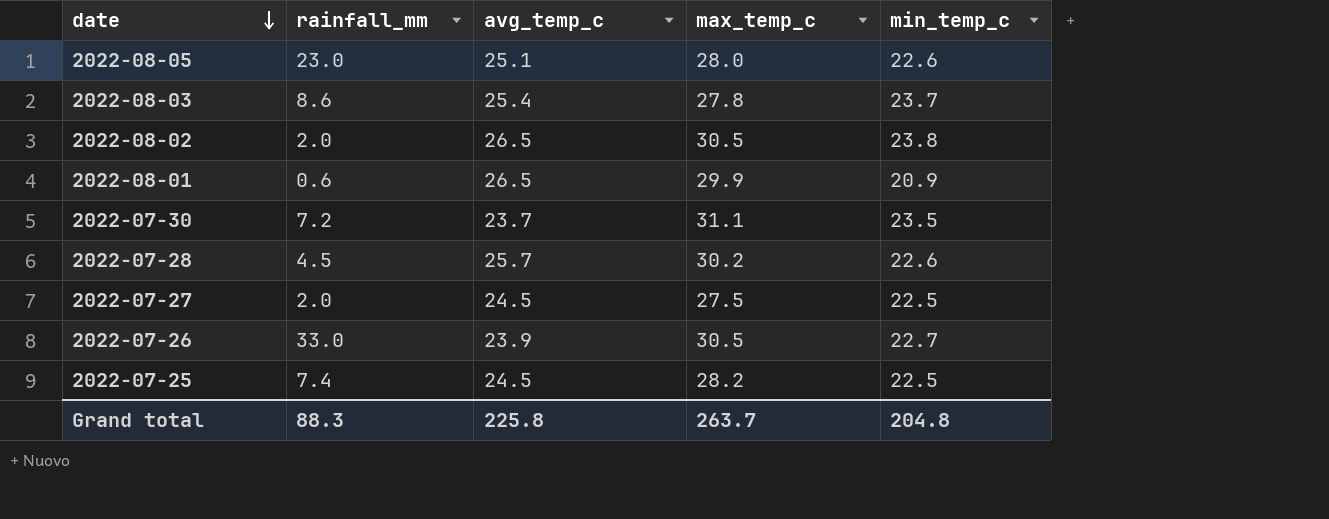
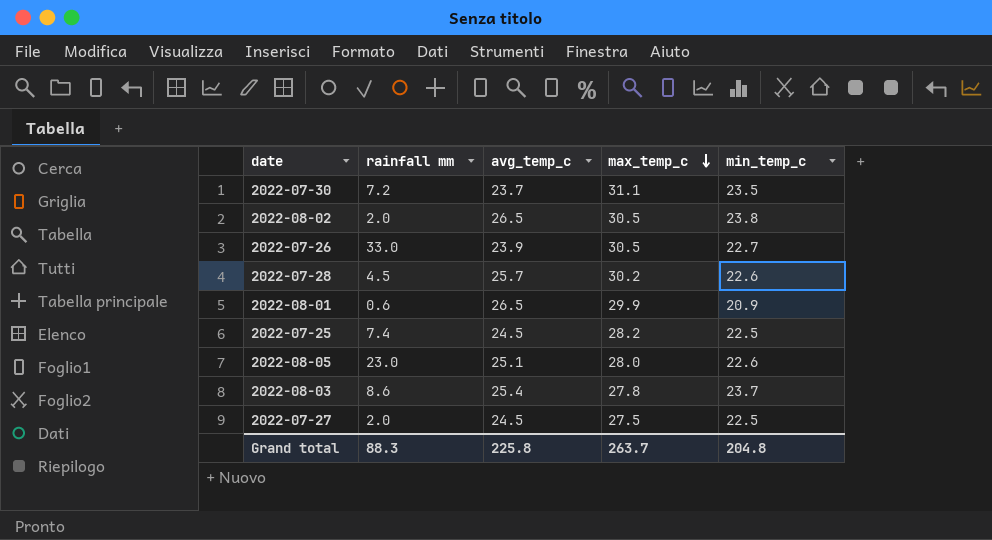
row order: date descending -> max_temp_c descending
column name: rainfall_mm -> rainfall mm

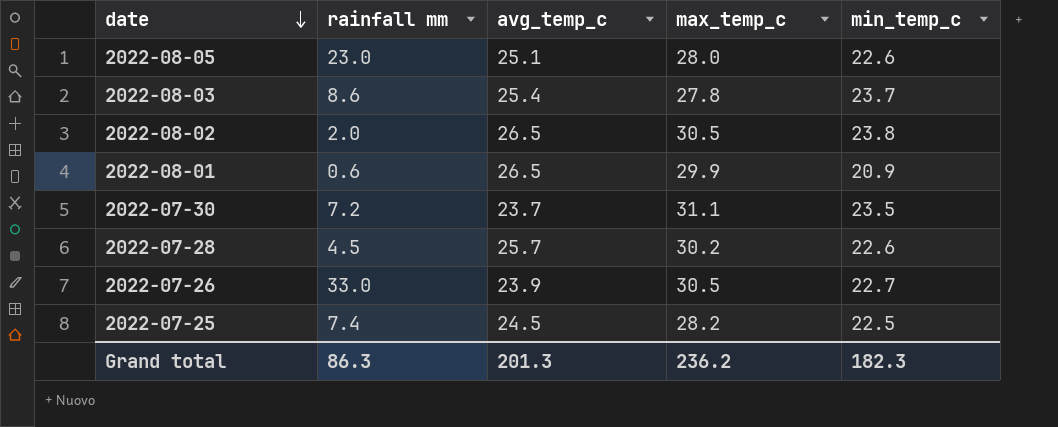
row order: max_temp_c descending -> date descending
row 2022-07-27: 2.0 | 24.5 | 27.5 | 22.5 -> none
Grand total | rainfall mm: 88.3 -> 86.3
Grand total | avg_temp_c: 225.8 -> 201.3
Grand total | max_temp_c: 263.7 -> 236.2
Grand total | min_temp_c: 204.8 -> 182.3

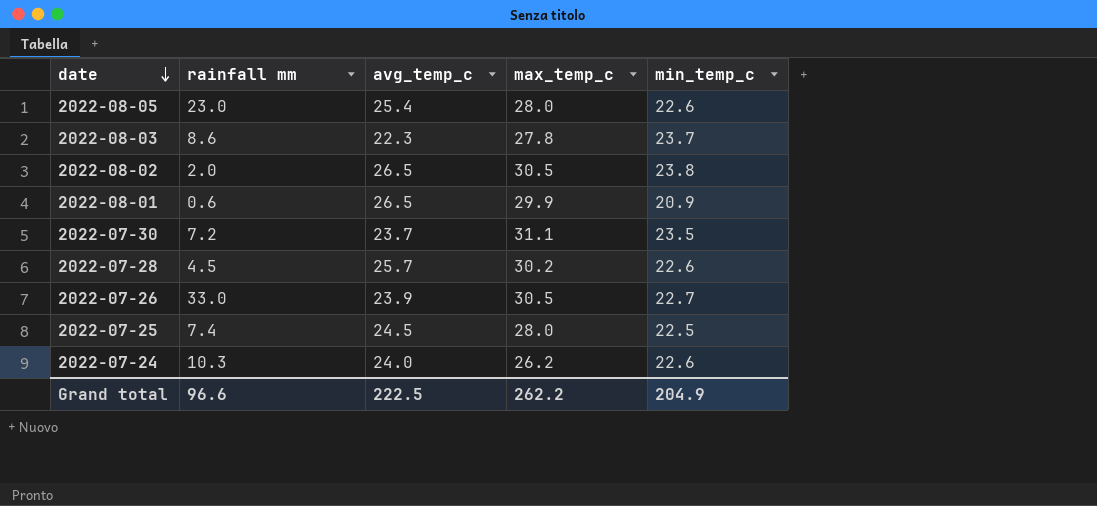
2022-08-05 | avg_temp_c: 25.1 -> 25.4
2022-08-03 | avg_temp_c: 25.4 -> 22.3
2022-07-25 | max_temp_c: 28.2 -> 28.0
row 2022-07-24: none -> 10.3 | 24.0 | 26.2 | 22.6
Grand total | rainfall mm: 86.3 -> 96.6
Grand total | avg_temp_c: 201.3 -> 222.5
Grand total | max_temp_c: 236.2 -> 262.2
Grand total | min_temp_c: 182.3 -> 204.9

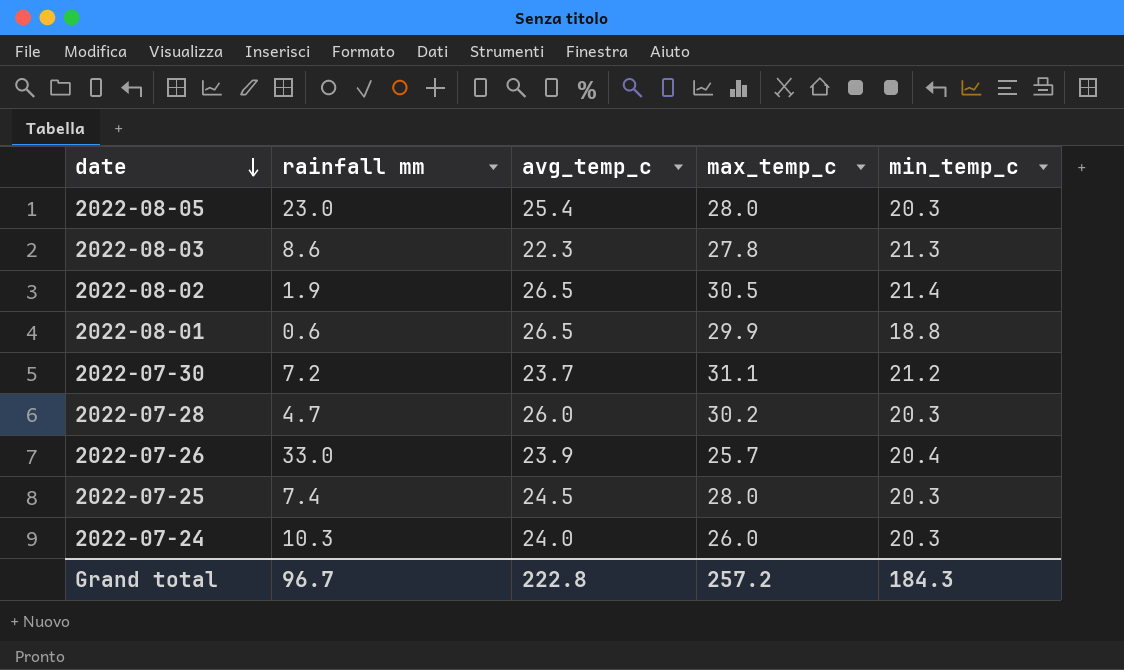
2022-08-05 | min_temp_c: 22.6 -> 20.3
2022-08-03 | min_temp_c: 23.7 -> 21.3
2022-08-02 | rainfall mm: 2.0 -> 1.9
2022-08-02 | min_temp_c: 23.8 -> 21.4
2022-08-01 | min_temp_c: 20.9 -> 18.8
2022-07-30 | min_temp_c: 23.5 -> 21.2
2022-07-28 | rainfall mm: 4.5 -> 4.7
2022-07-28 | avg_temp_c: 25.7 -> 26.0
2022-07-28 | min_temp_c: 22.6 -> 20.3
2022-07-26 | max_temp_c: 30.5 -> 25.7
2022-07-26 | min_temp_c: 22.7 -> 20.4
2022-07-25 | min_temp_c: 22.5 -> 20.3
2022-07-24 | max_temp_c: 26.2 -> 26.0
2022-07-24 | min_temp_c: 22.6 -> 20.3
Grand total | rainfall mm: 96.6 -> 96.7
Grand total | avg_temp_c: 222.5 -> 222.8
Grand total | max_temp_c: 262.2 -> 257.2
Grand total | min_temp_c: 204.9 -> 184.3

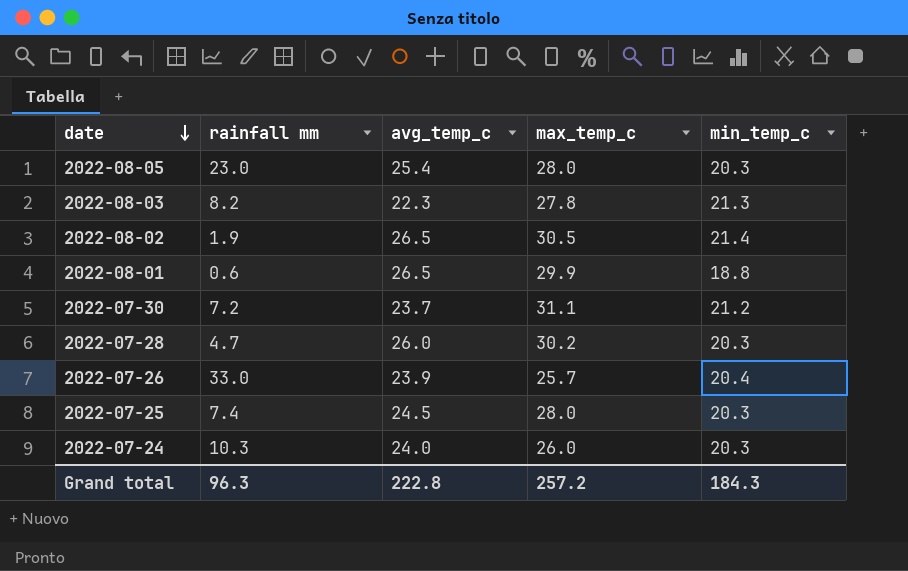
2022-08-03 | rainfall mm: 8.6 -> 8.2
Grand total | rainfall mm: 96.7 -> 96.3

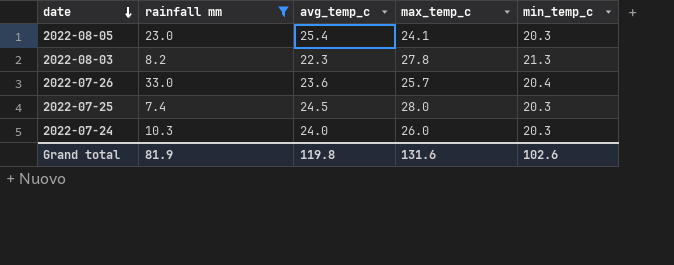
filter: none -> rainfall mm >= 7.4
2022-08-05 | max_temp_c: 28.0 -> 24.1
2022-07-26 | avg_temp_c: 23.9 -> 23.6
Grand total | rainfall mm: 96.3 -> 81.9
Grand total | avg_temp_c: 222.8 -> 119.8
Grand total | max_temp_c: 257.2 -> 131.6
Grand total | min_temp_c: 184.3 -> 102.6

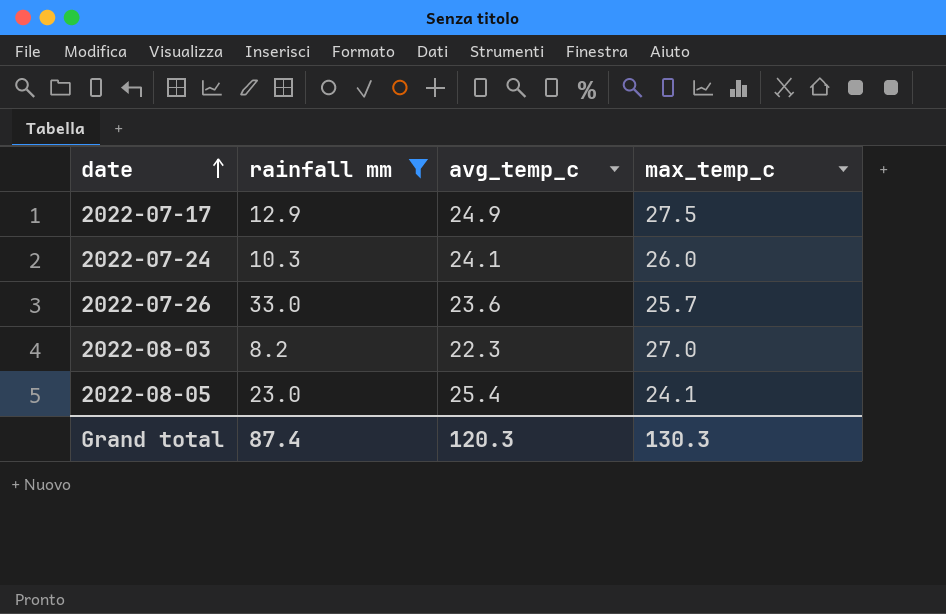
row order: date descending -> date ascending
column min_temp_c | position: 5 -> none
row 2022-07-25: 7.4 | 24.5 | 28.0 | 20.3 -> none
row 2022-07-17: none -> 12.9 | 24.9 | 27.5
2022-07-24 | avg_temp_c: 24.0 -> 24.1
2022-08-03 | max_temp_c: 27.8 -> 27.0
Grand total | rainfall mm: 81.9 -> 87.4
Grand total | avg_temp_c: 119.8 -> 120.3
Grand total | max_temp_c: 131.6 -> 130.3

